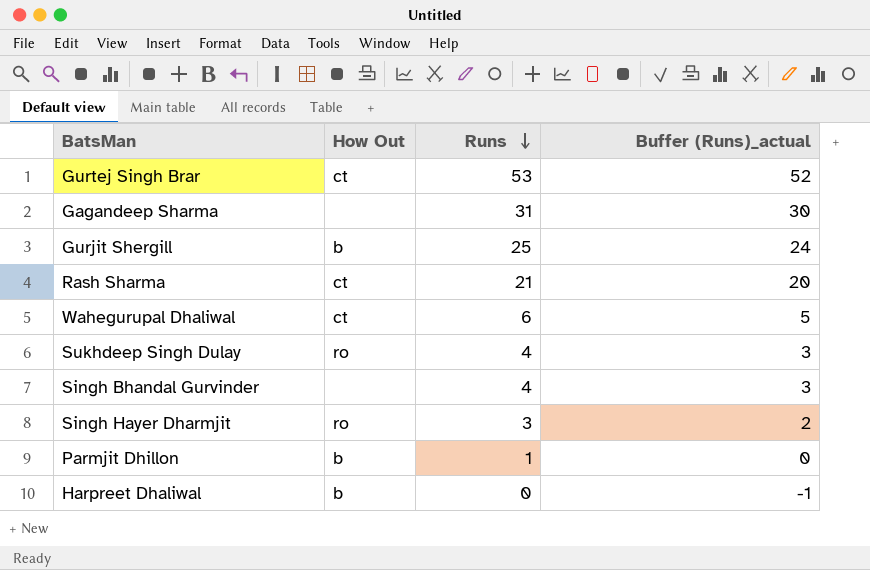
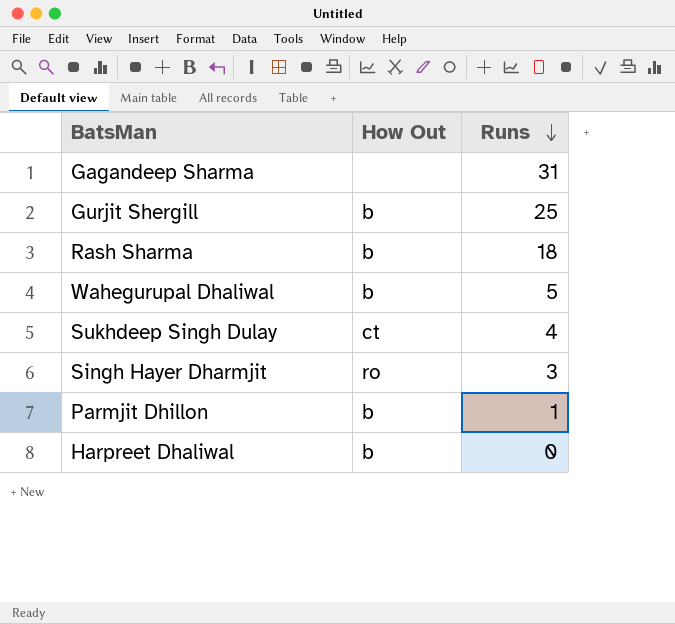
column Buffer (Runs)_actual | formula: [Runs] - 1 -> none
row Gurtej Singh Brar: ct | 53 | 52 -> none
row Singh Bhandal Gurvinder: none | 4 | 3 -> none
Rash Sharma | How Out: ct -> b
Rash Sharma | Runs: 21 -> 18
Wahegurupal Dhaliwal | How Out: ct -> b
Wahegurupal Dhaliwal | Runs: 6 -> 5
Sukhdeep Singh Dulay | How Out: ro -> ct

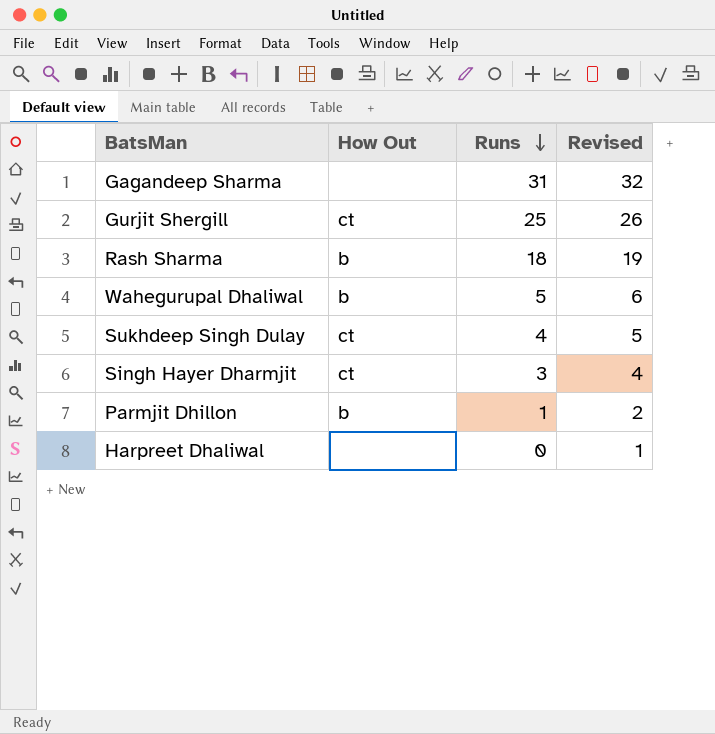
column Revised | formula: none -> [Runs] + 1
Gurjit Shergill | How Out: b -> ct
Singh Hayer Dharmjit | How Out: ro -> ct
Harpreet Dhaliwal | How Out: b -> none

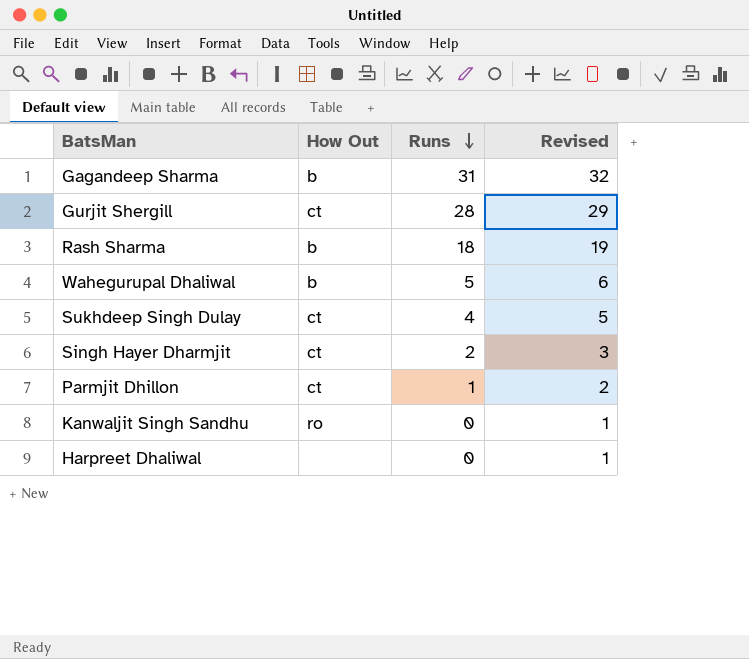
Gagandeep Sharma | How Out: none -> b
Gurjit Shergill | Runs: 25 -> 28
Gurjit Shergill | Revised: 26 -> 29
Singh Hayer Dharmjit | Runs: 3 -> 2
Singh Hayer Dharmjit | Revised: 4 -> 3
Parmjit Dhillon | How Out: b -> ct
row Kanwaljit Singh Sandhu: none -> ro | 0 | 1

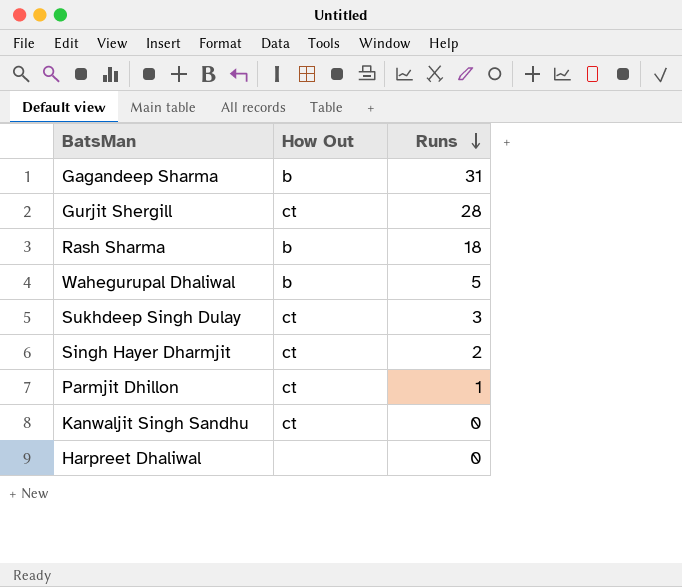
column Revised | formula: [Runs] + 1 -> none
Sukhdeep Singh Dulay | Runs: 4 -> 3
Kanwaljit Singh Sandhu | How Out: ro -> ct

